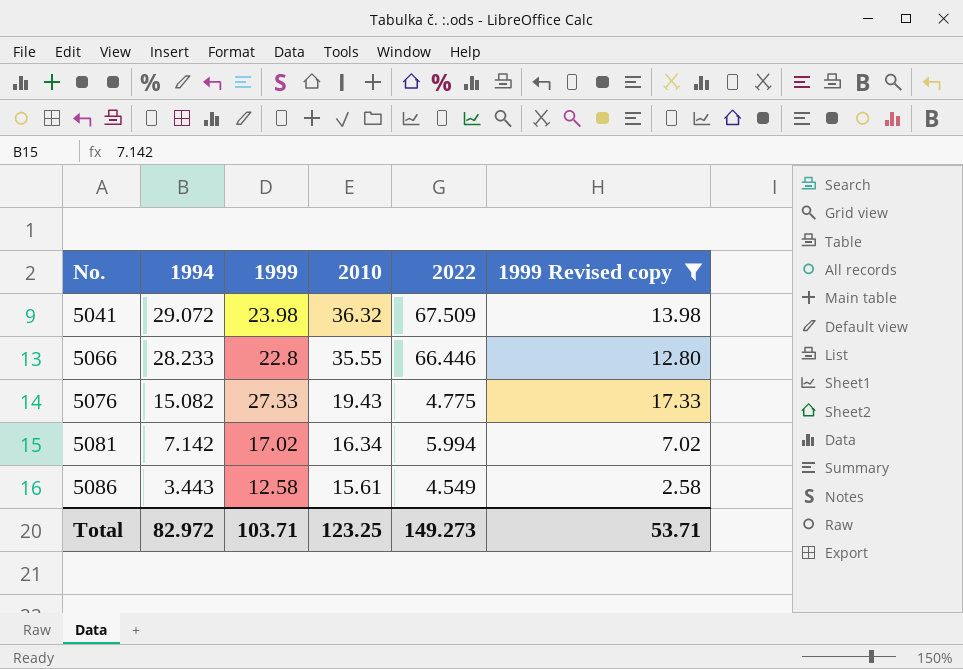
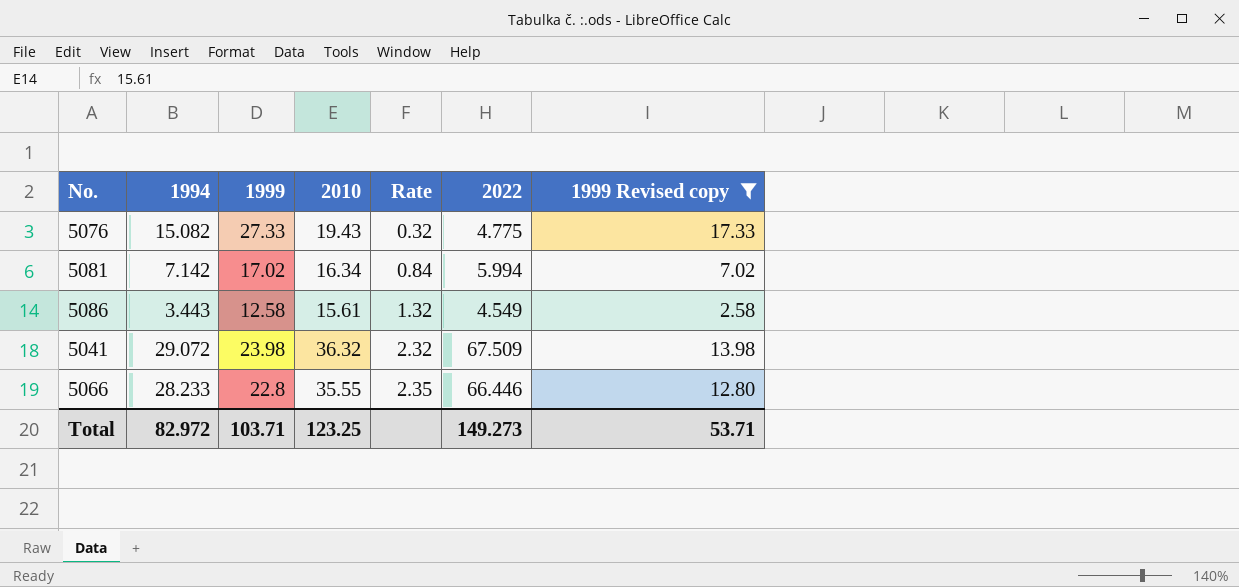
row order: No. ascending -> Rate ascending
column Rate | formula: none -> [2022] / [1994]

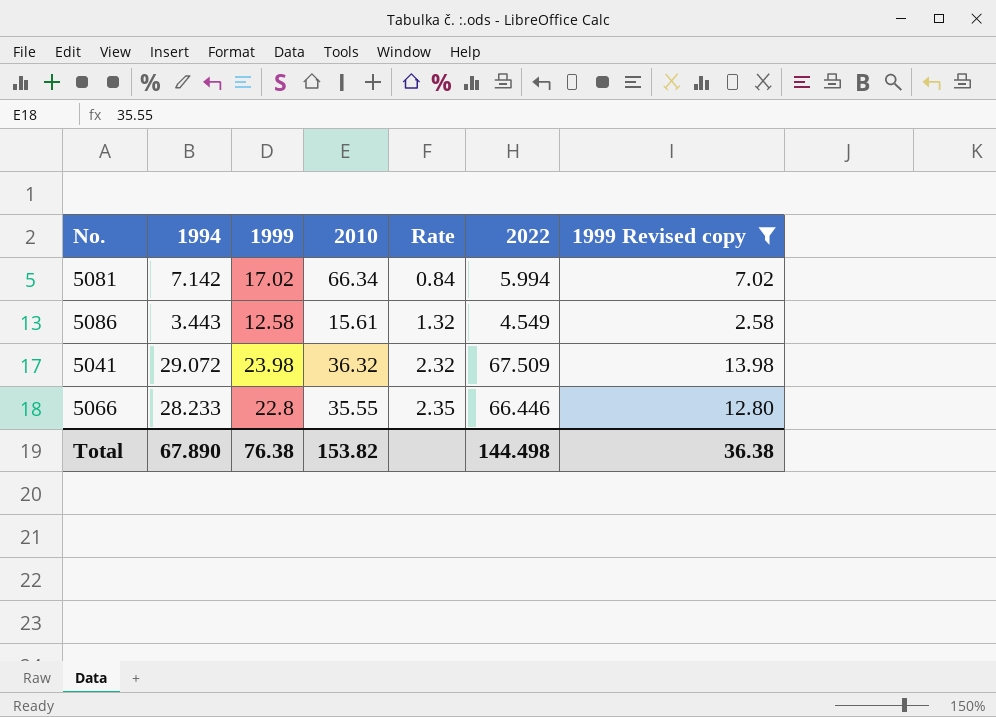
row 5076: 15.082 | 27.33 | 19.43 | 0.32 | 4.775 | 17.33 -> none
5081 | 2010: 16.34 -> 66.34
Total | 1994: 82.972 -> 67.890
Total | 1999: 103.71 -> 76.38
Total | 2010: 123.25 -> 153.82
Total | 2022: 149.273 -> 144.498
Total | 1999 Revised copy: 53.71 -> 36.38

